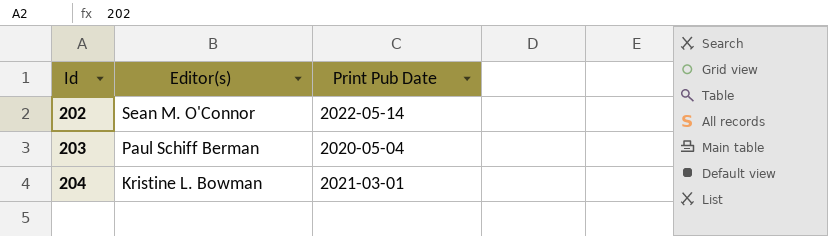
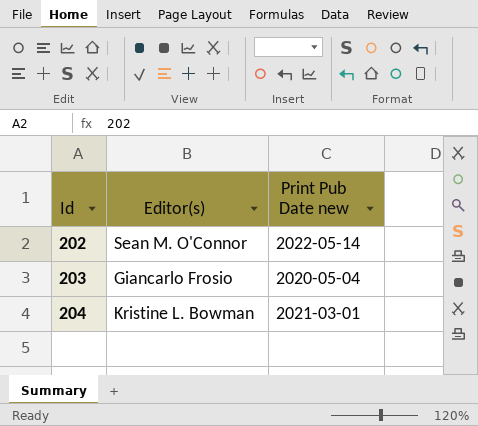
column name: Print Pub Date -> Print Pub Date new
203 | Editor(s): Paul Schiff Berman -> Giancarlo Frosio

